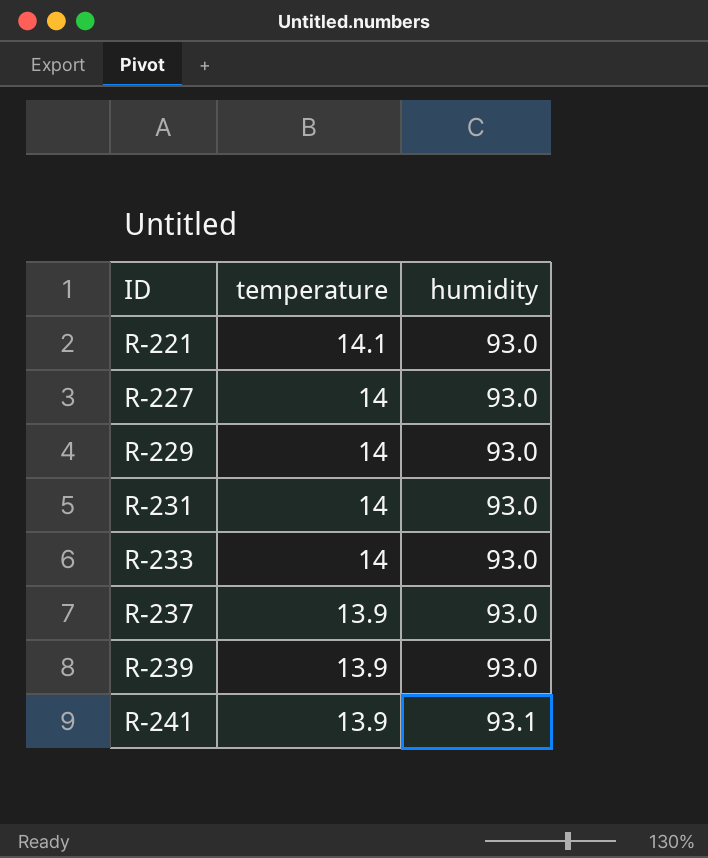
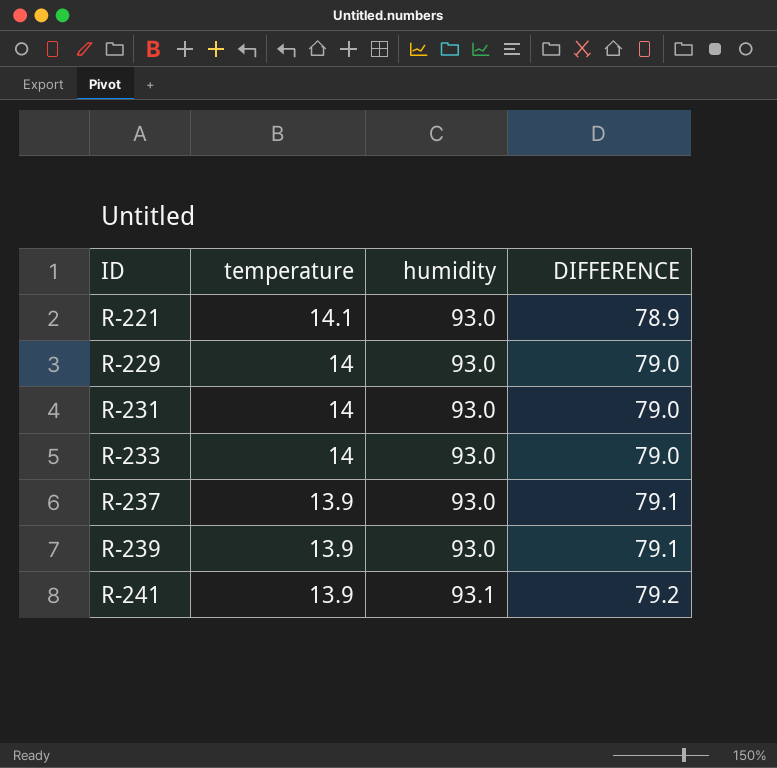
column DIFFERENCE | formula: none -> [humidity] - [temperature]
row R-227: 14 | 93.0 -> none

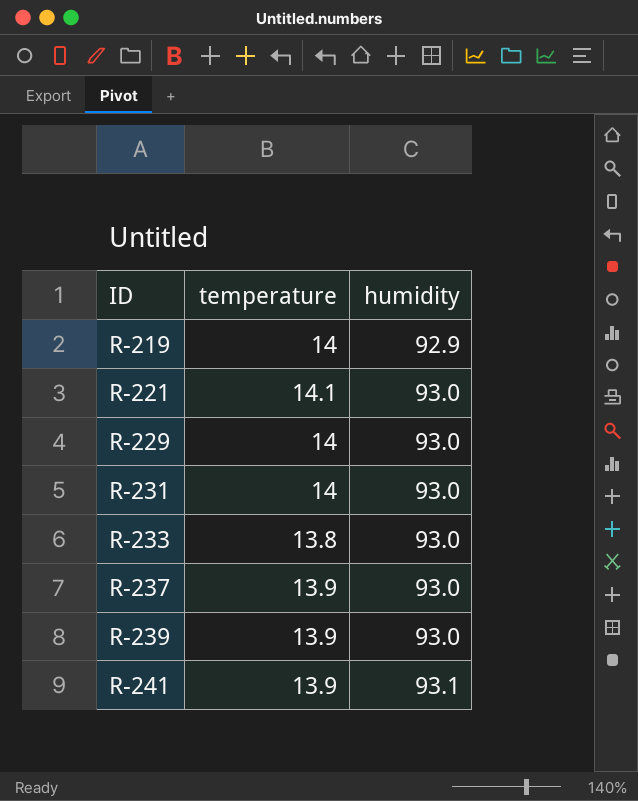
column DIFFERENCE | formula: [humidity] - [temperature] -> none
row R-219: none -> 14 | 92.9
R-233 | temperature: 14 -> 13.8

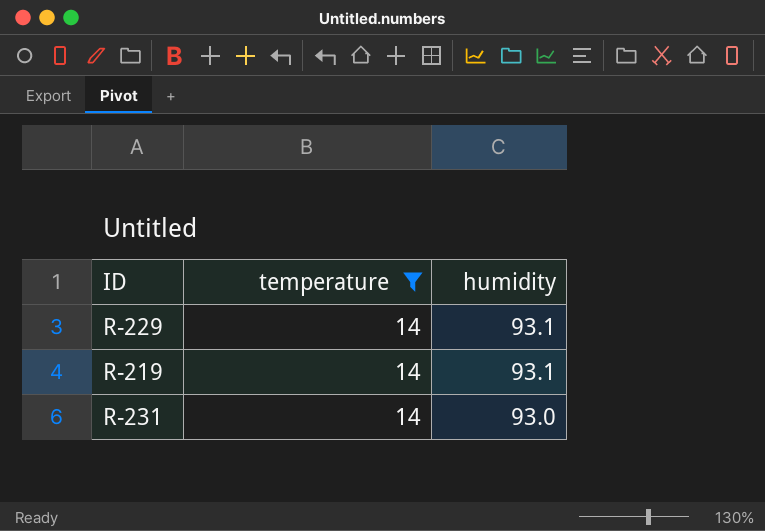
filter: none -> temperature = 14
row order: ID ascending -> humidity descending
R-229 | humidity: 93.0 -> 93.1
R-219 | humidity: 92.9 -> 93.1

